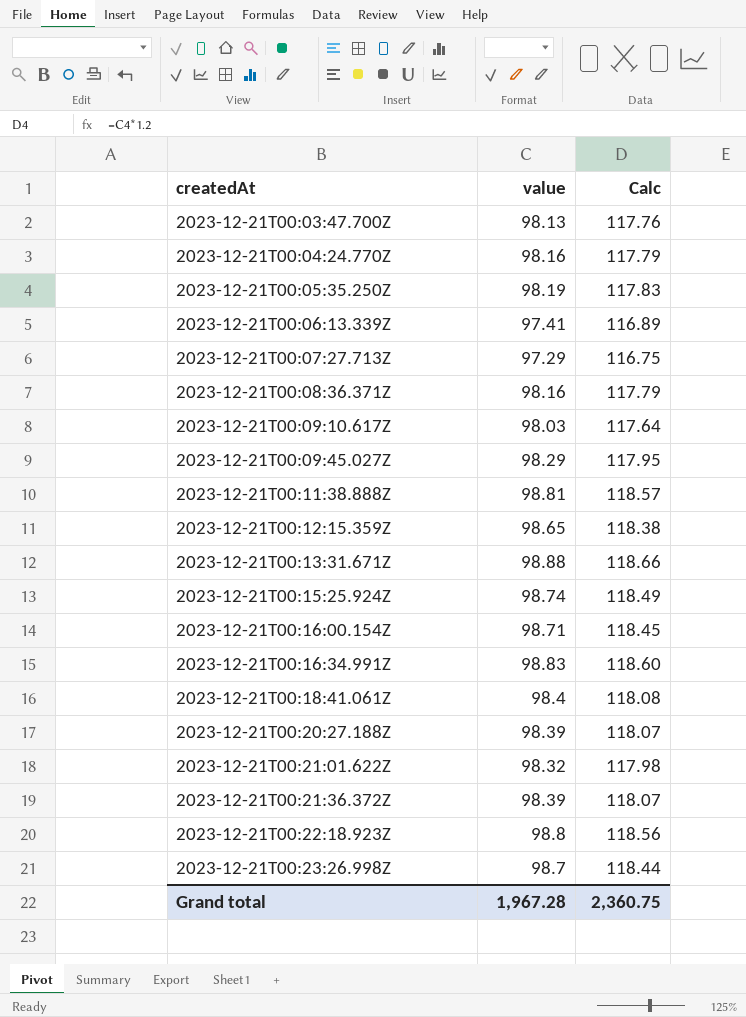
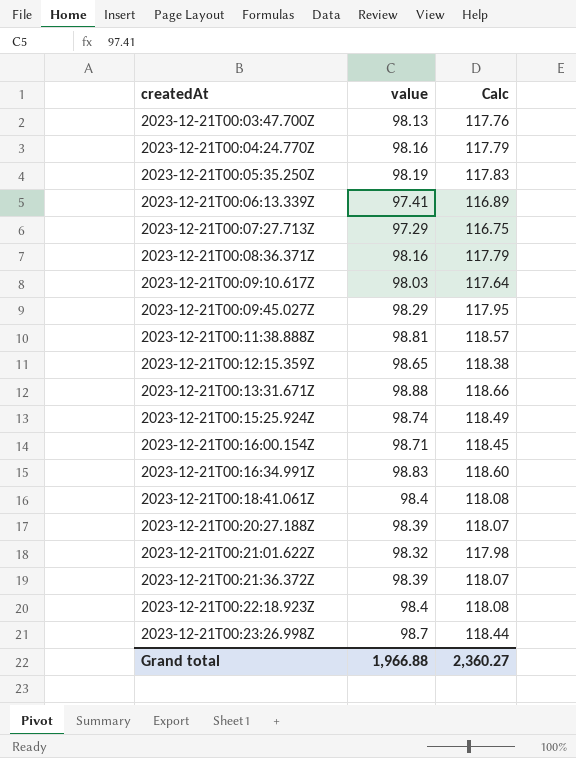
2023-12-21T00:22:18.923Z | value: 98.8 -> 98.4
2023-12-21T00:22:18.923Z | Calc: 118.56 -> 118.08
Grand total | value: 1,967.28 -> 1,966.88
Grand total | Calc: 2,360.75 -> 2,360.27

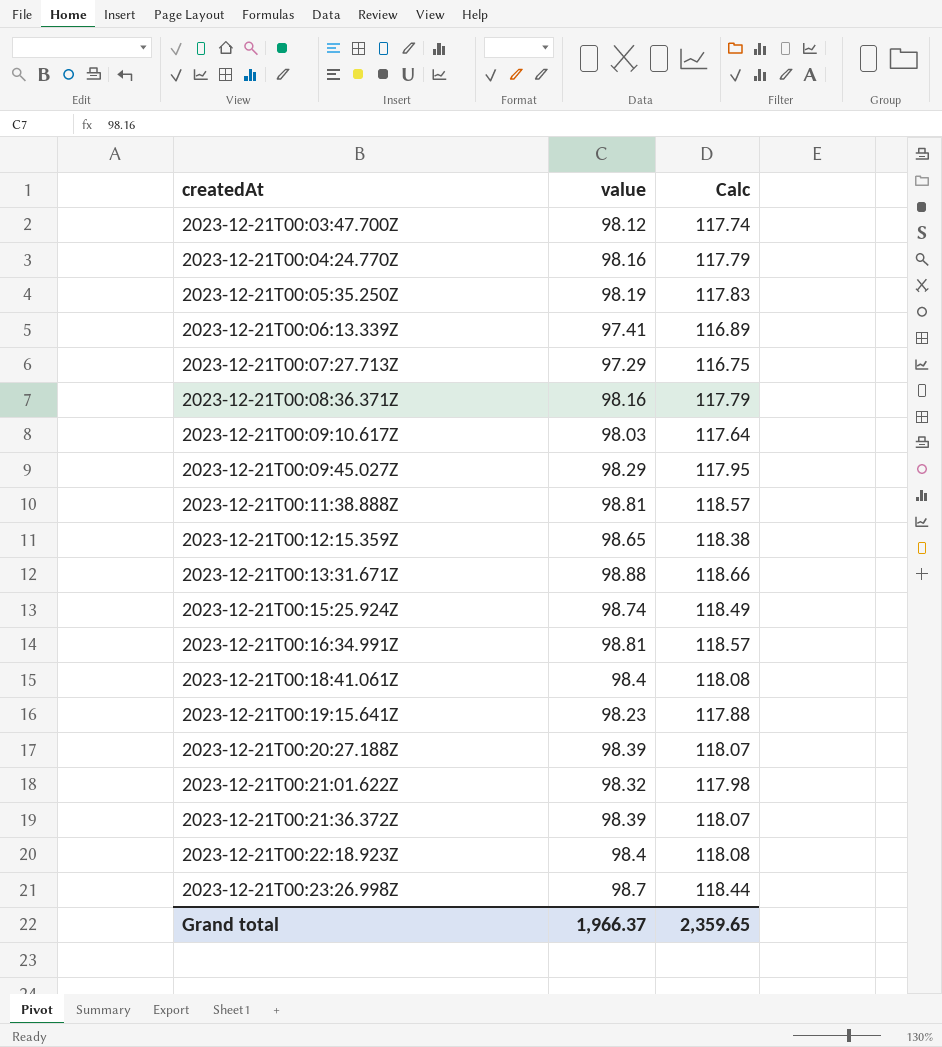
row 2023-12-21T00:16:00.154Z: 98.71 | 118.45 -> none
2023-12-21T00:03:47.700Z | value: 98.13 -> 98.12
2023-12-21T00:03:47.700Z | Calc: 117.76 -> 117.74
2023-12-21T00:16:34.991Z | value: 98.83 -> 98.81
2023-12-21T00:16:34.991Z | Calc: 118.60 -> 118.57
row 2023-12-21T00:19:15.641Z: none -> 98.23 | 117.88
Grand total | value: 1,966.88 -> 1,966.37
Grand total | Calc: 2,360.27 -> 2,359.65

